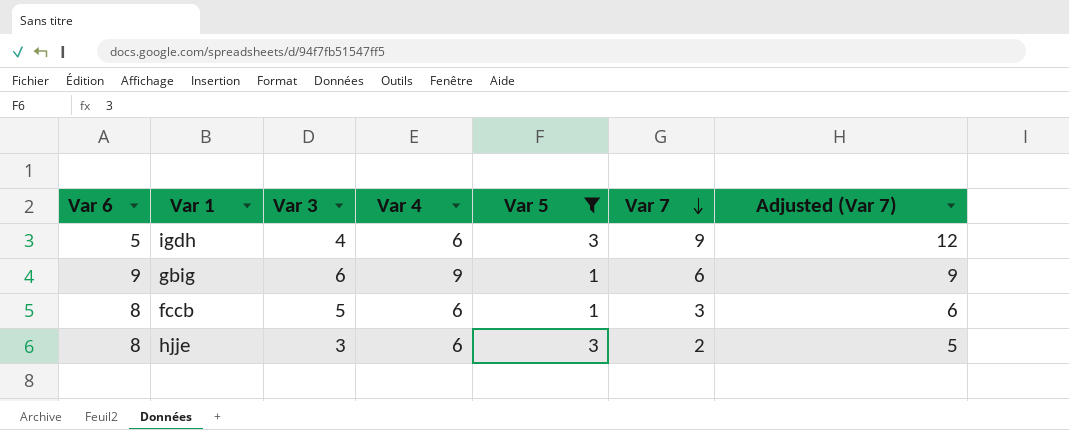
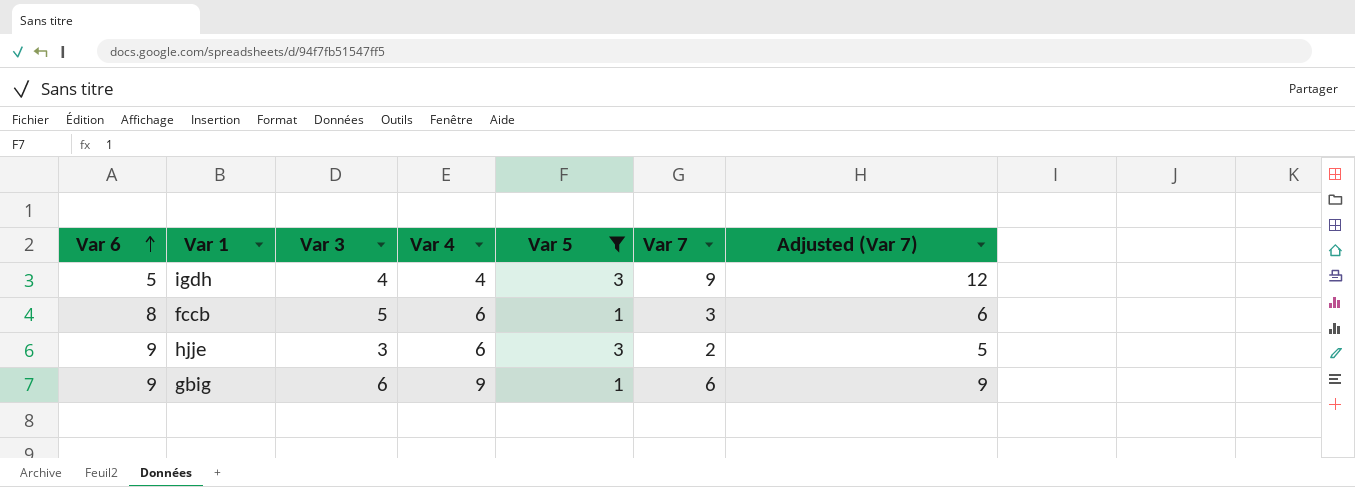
row order: Var 7 descending -> Var 6 ascending
igdh | Var 4: 6 -> 4
hjje | Var 6: 8 -> 9

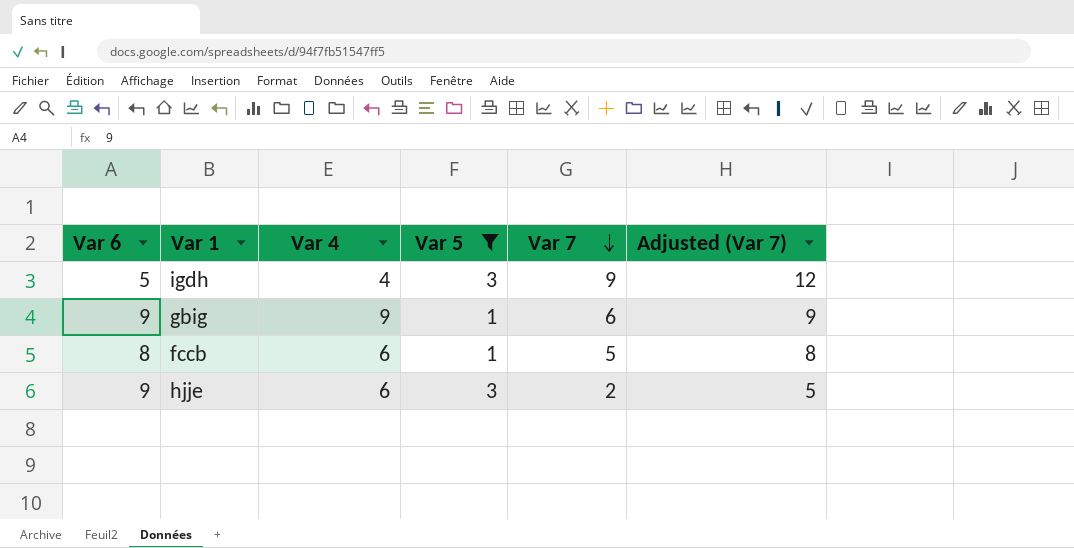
row order: Var 6 ascending -> Var 7 descending
column Var 3 | position: 3 -> none
fccb | Var 7: 3 -> 5
fccb | Adjusted (Var 7): 6 -> 8

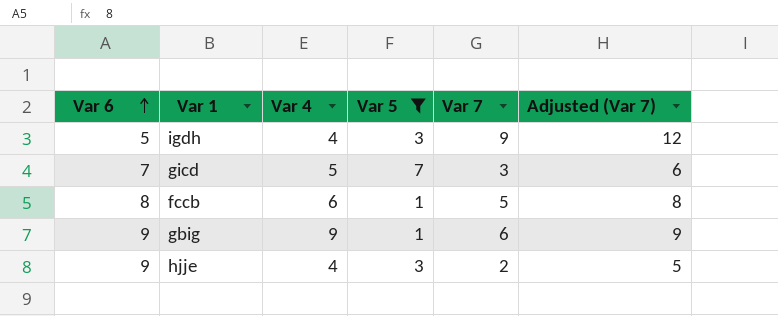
row order: Var 7 descending -> Var 6 ascending
row gicd: none -> 7 | 5 | 7 | 3 | 6
hjje | Var 4: 6 -> 4

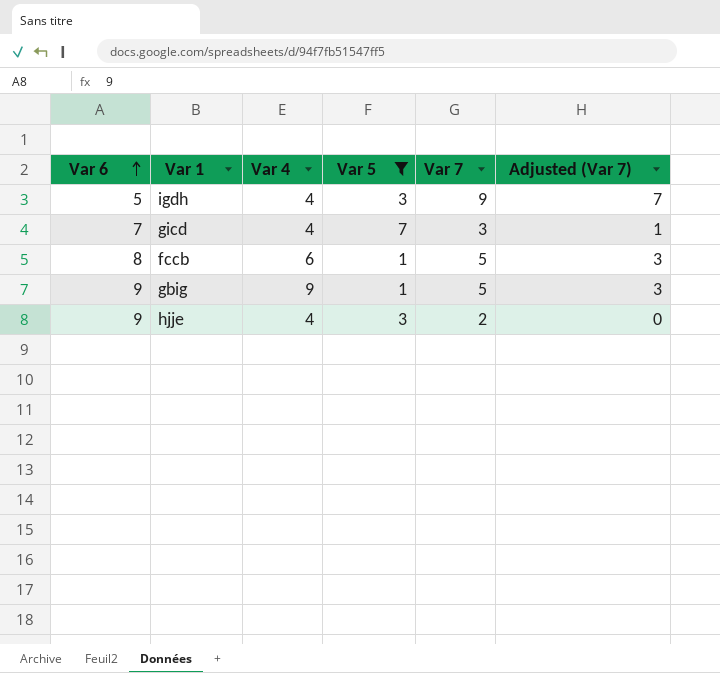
column Adjusted (Var 7) | formula: [Var 7] + 3 -> [Var 7] - 2
gicd | Var 4: 5 -> 4
gbig | Var 7: 6 -> 5

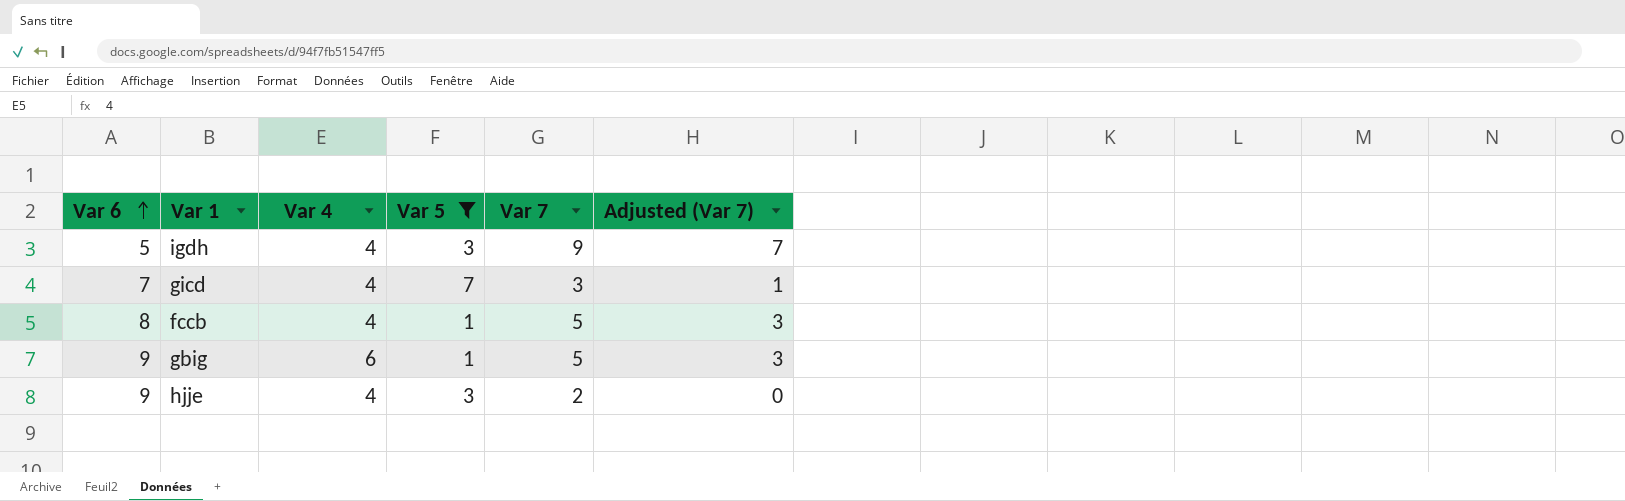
fccb | Var 4: 6 -> 4
gbig | Var 4: 9 -> 6

